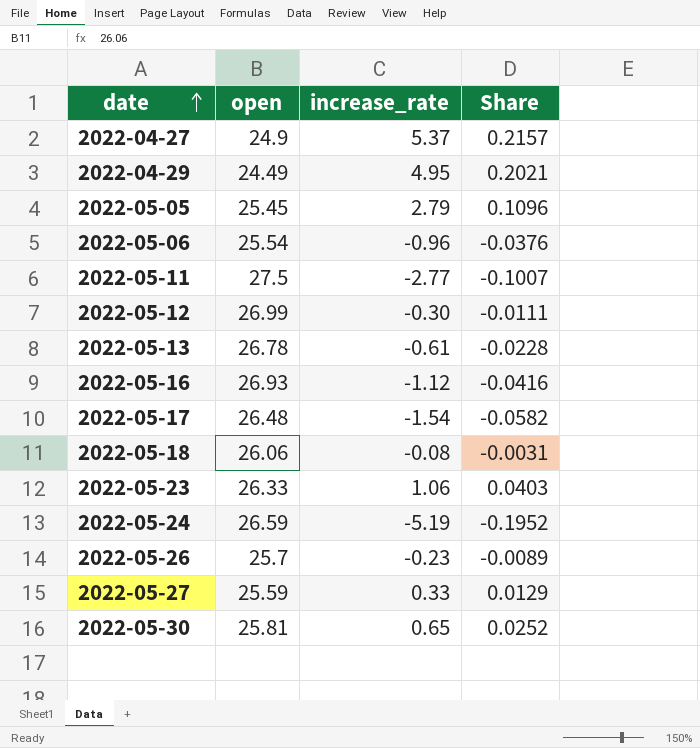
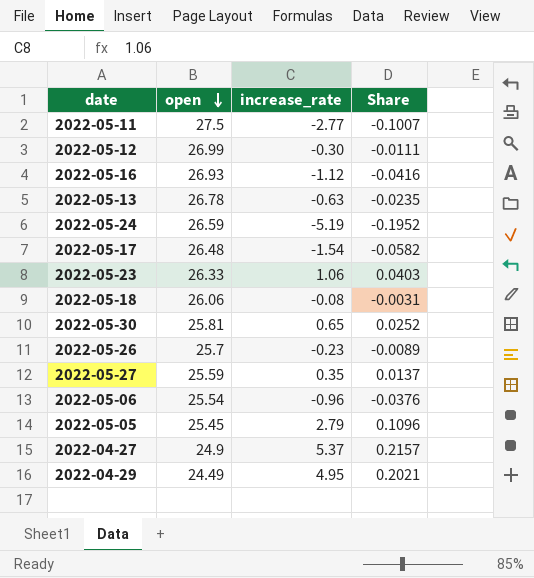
row order: date ascending -> open descending
2022-05-13 | increase_rate: -0.61 -> -0.63
2022-05-13 | Share: -0.0228 -> -0.0235
2022-05-27 | increase_rate: 0.33 -> 0.35
2022-05-27 | Share: 0.0129 -> 0.0137

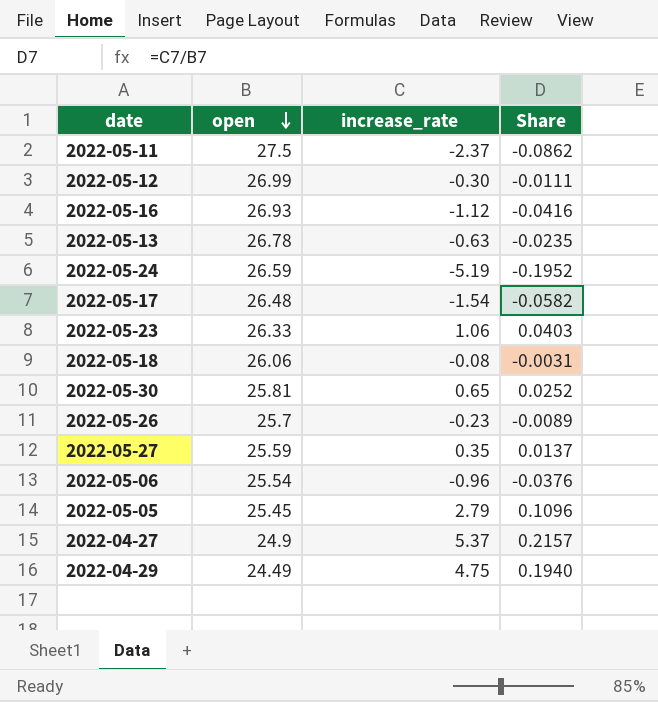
2022-05-11 | increase_rate: -2.77 -> -2.37
2022-05-11 | Share: -0.1007 -> -0.0862
2022-04-29 | increase_rate: 4.95 -> 4.75
2022-04-29 | Share: 0.2021 -> 0.1940

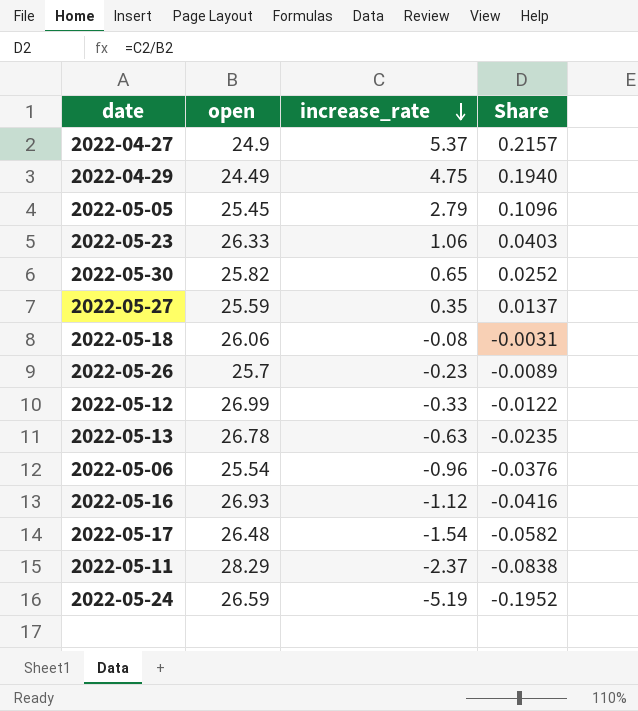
row order: open descending -> increase_rate descending
2022-05-30 | open: 25.81 -> 25.82
2022-05-12 | increase_rate: -0.30 -> -0.33
2022-05-12 | Share: -0.0111 -> -0.0122
2022-05-11 | open: 27.5 -> 28.29
2022-05-11 | Share: -0.0862 -> -0.0838

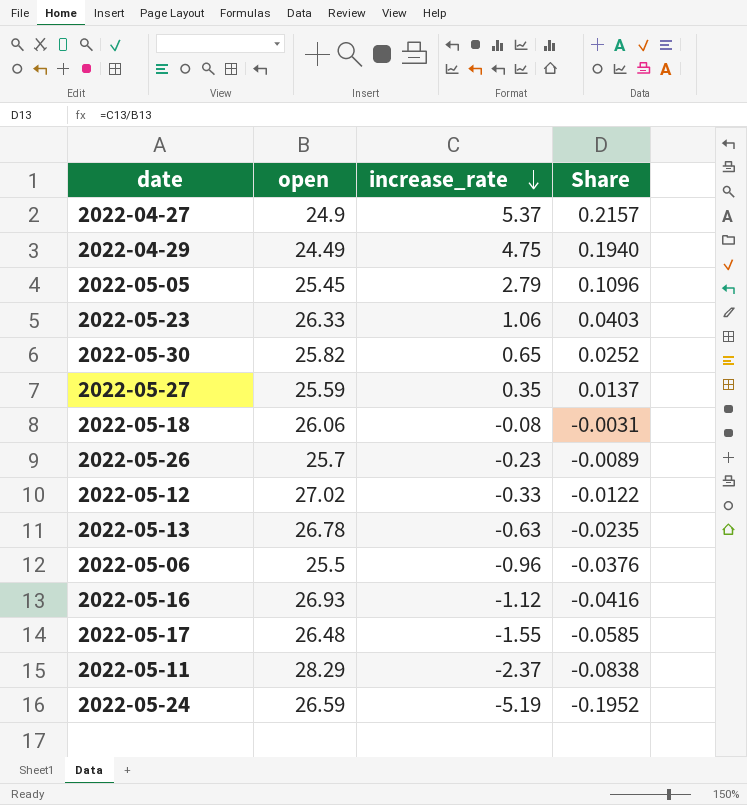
2022-05-12 | open: 26.99 -> 27.02
2022-05-06 | open: 25.54 -> 25.5
2022-05-17 | increase_rate: -1.54 -> -1.55
2022-05-17 | Share: -0.0582 -> -0.0585

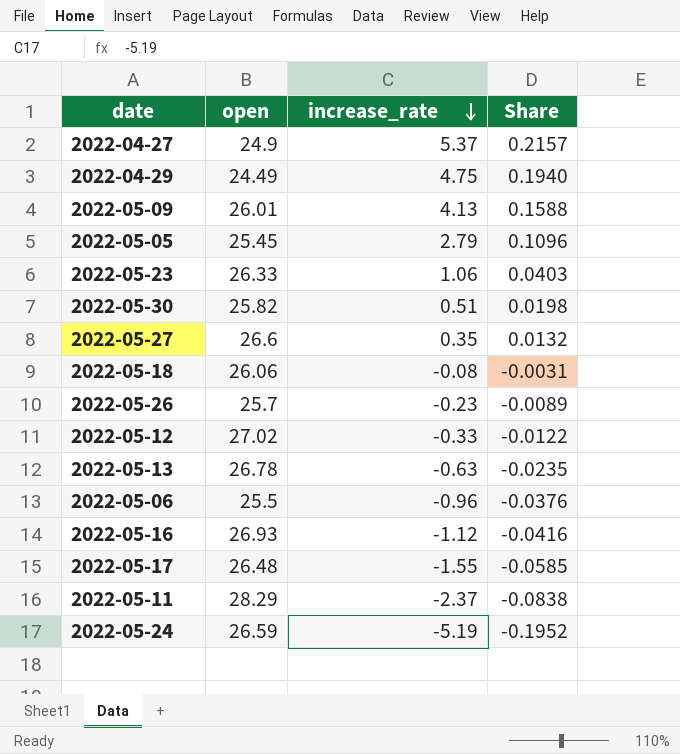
row 2022-05-09: none -> 26.01 | 4.13 | 0.1588
2022-05-30 | increase_rate: 0.65 -> 0.51
2022-05-30 | Share: 0.0252 -> 0.0198
2022-05-27 | open: 25.59 -> 26.6
2022-05-27 | Share: 0.0137 -> 0.0132

